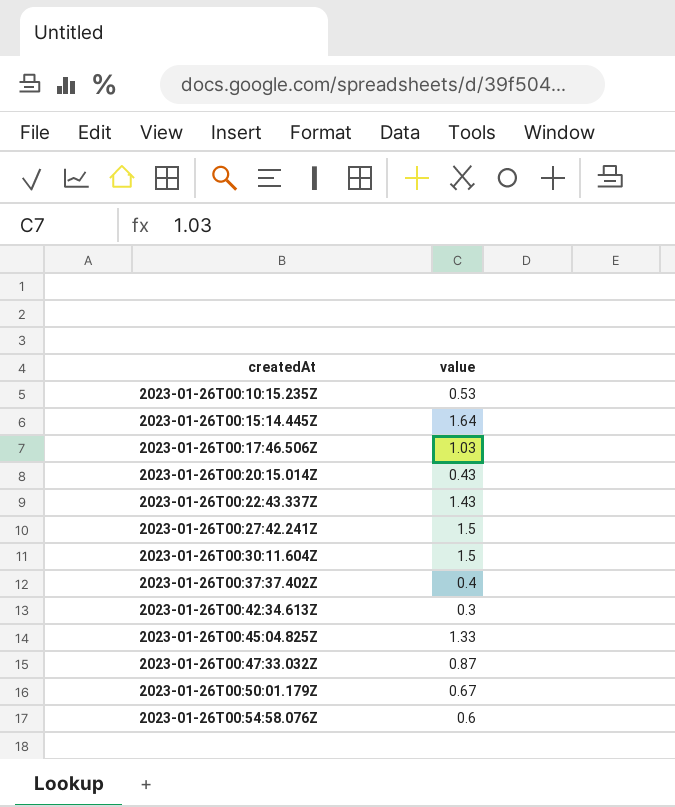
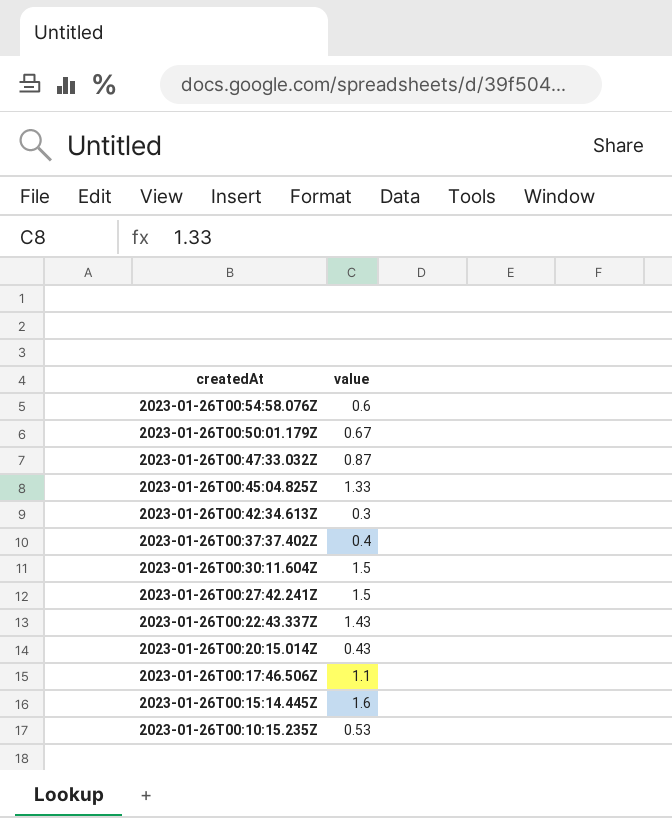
row order: createdAt ascending -> createdAt descending
2023-01-26T00:17:46.506Z | value: 1.03 -> 1.1
2023-01-26T00:15:14.445Z | value: 1.64 -> 1.6

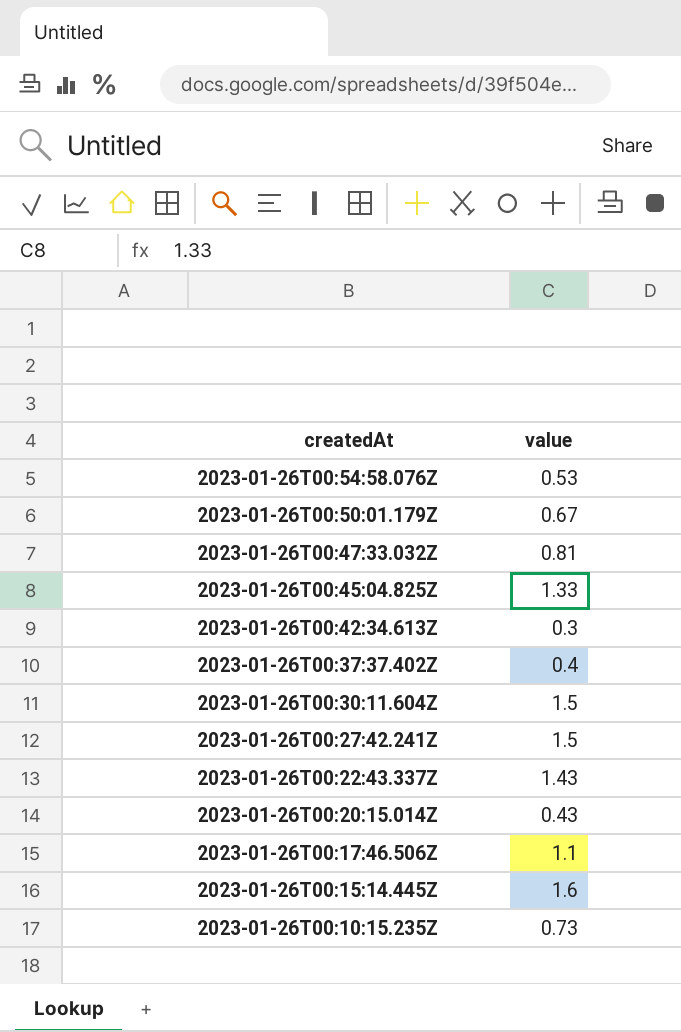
2023-01-26T00:54:58.076Z | value: 0.6 -> 0.53
2023-01-26T00:47:33.032Z | value: 0.87 -> 0.81
2023-01-26T00:10:15.235Z | value: 0.53 -> 0.73

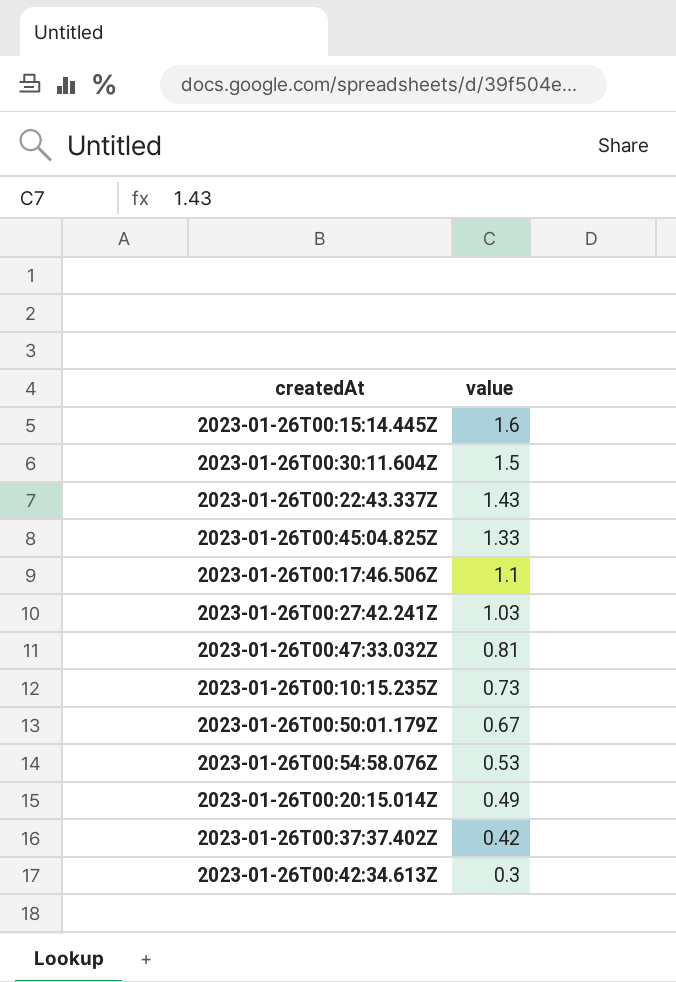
row order: createdAt descending -> value descending
2023-01-26T00:27:42.241Z | value: 1.5 -> 1.03
2023-01-26T00:20:15.014Z | value: 0.43 -> 0.49
2023-01-26T00:37:37.402Z | value: 0.4 -> 0.42

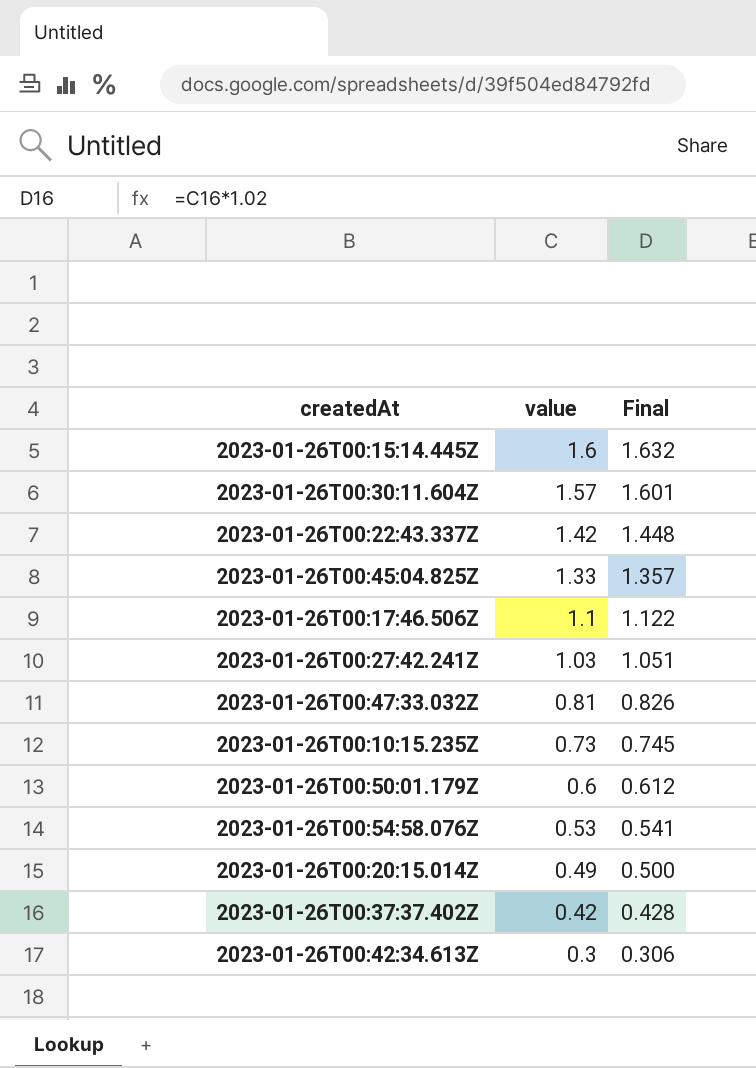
column Final | formula: none -> [value] * 1.02
2023-01-26T00:30:11.604Z | value: 1.5 -> 1.57
2023-01-26T00:22:43.337Z | value: 1.43 -> 1.42
2023-01-26T00:50:01.179Z | value: 0.67 -> 0.6

